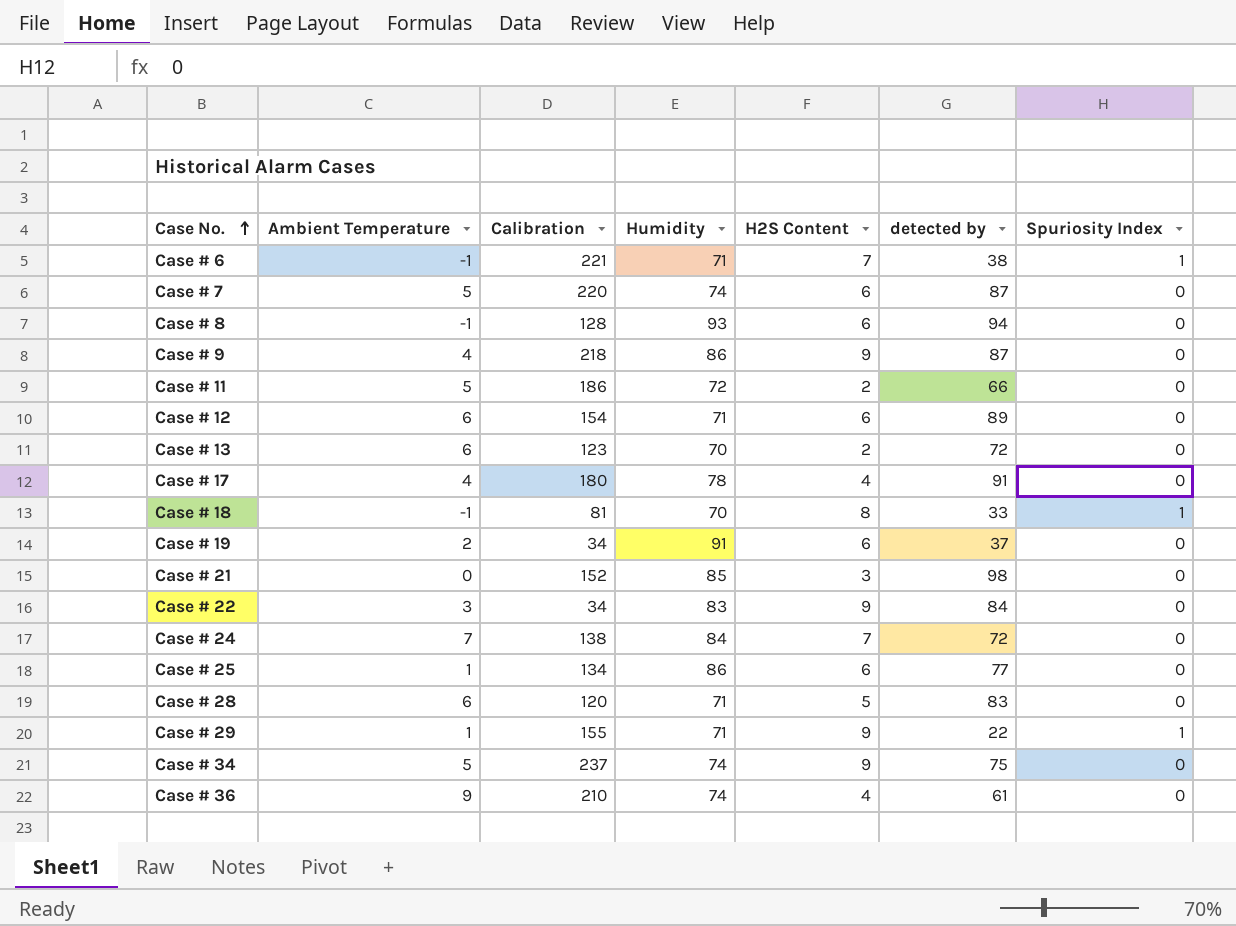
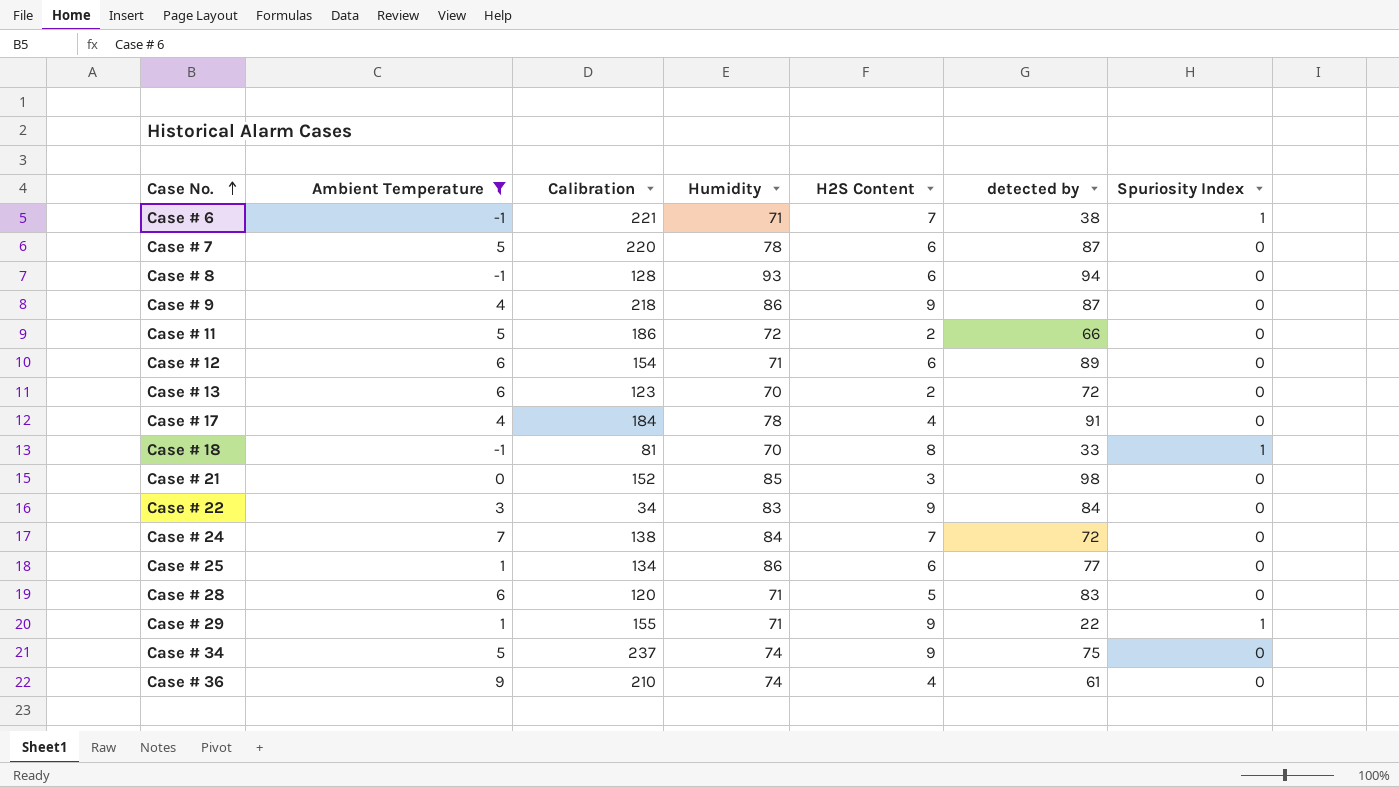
filter: none -> Ambient Temperature != 2
Case # 7 | Humidity: 74 -> 78
Case # 17 | Calibration: 180 -> 184

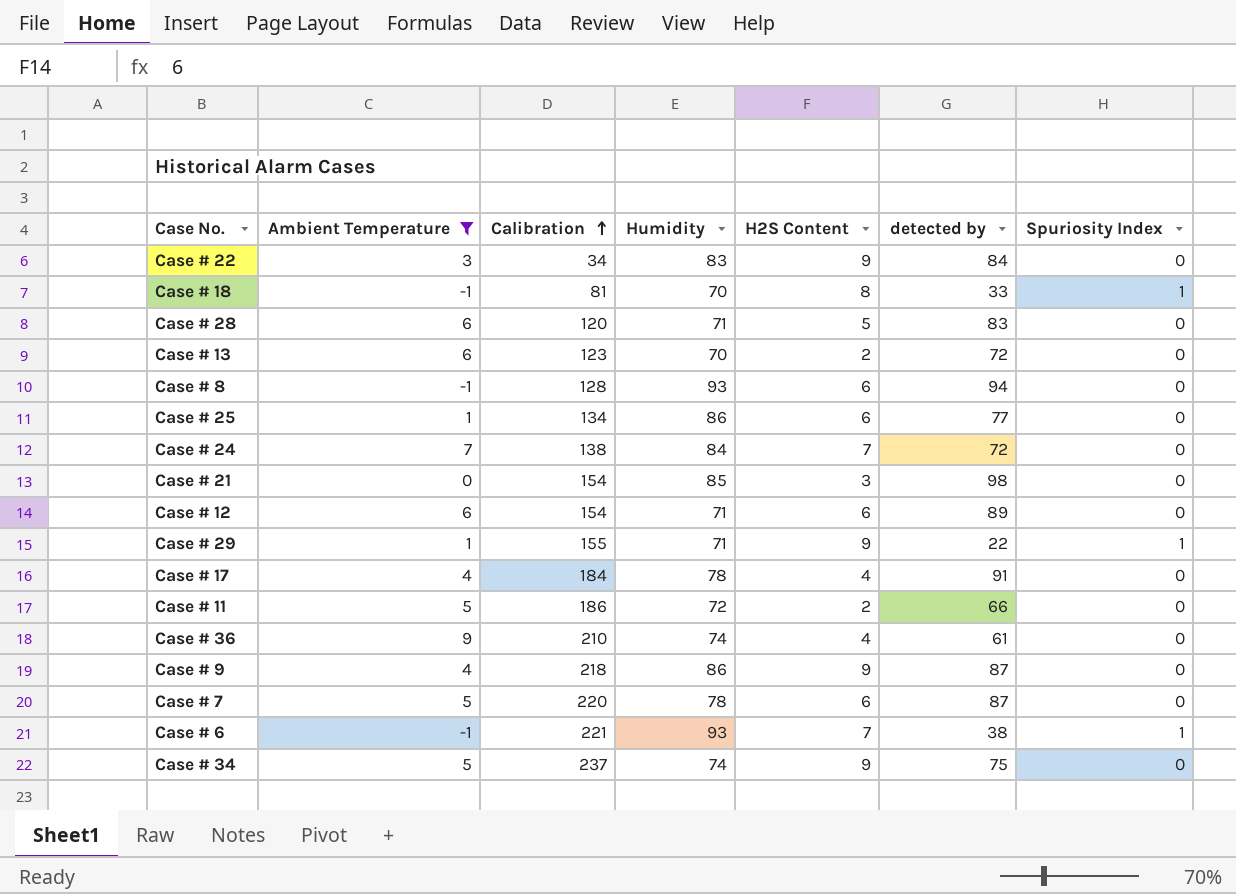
row order: Case No. ascending -> Calibration ascending
Case # 21 | Calibration: 152 -> 154
Case # 6 | Humidity: 71 -> 93

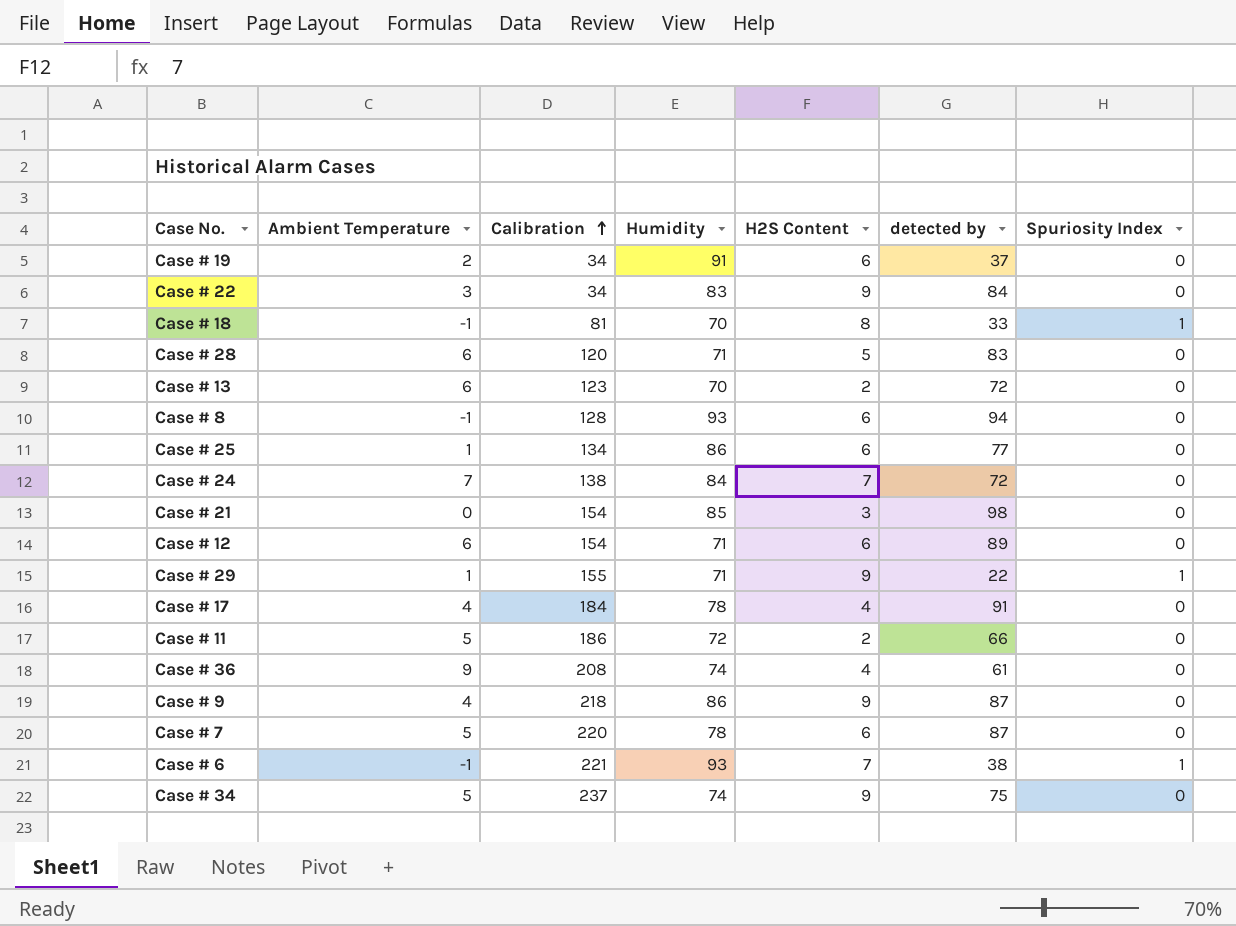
filter: Ambient Temperature != 2 -> none
Case # 36 | Calibration: 210 -> 208

